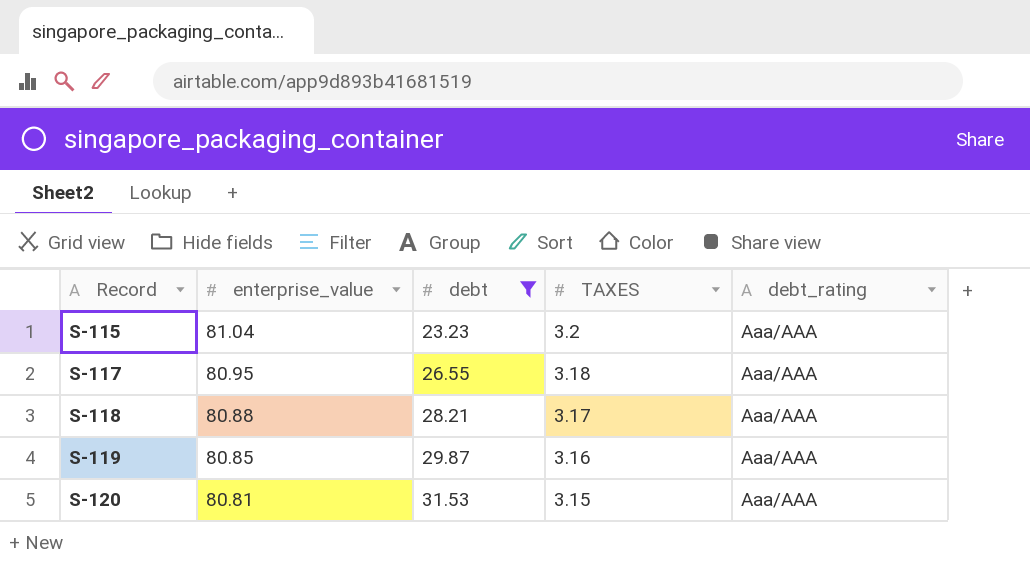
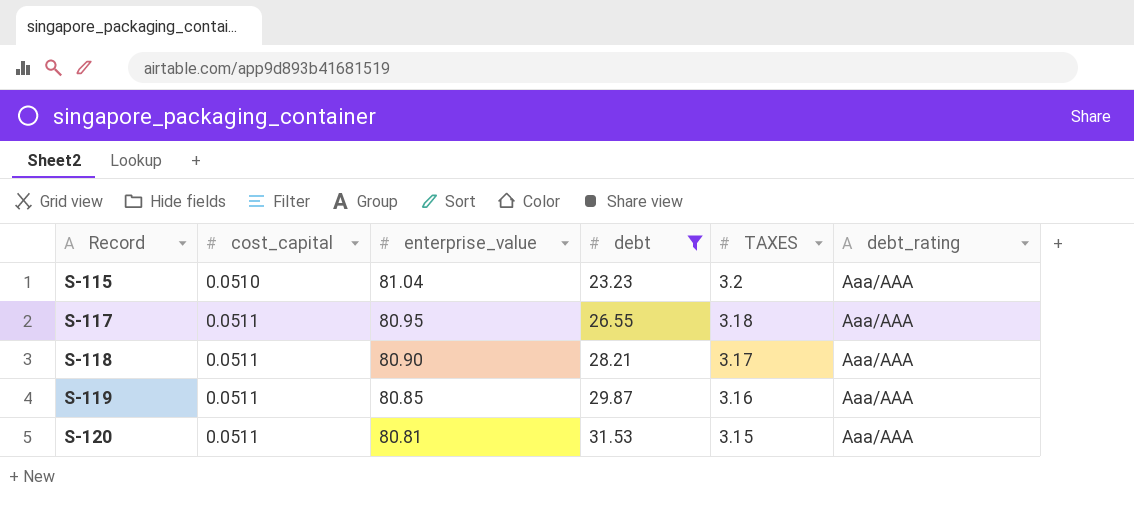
column cost_capital | position: none -> 2
S-118 | enterprise_value: 80.88 -> 80.90

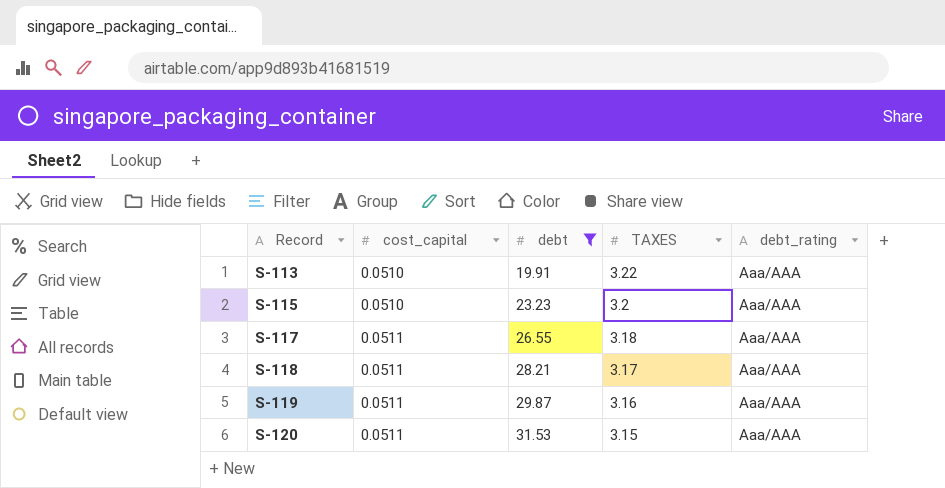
column enterprise_value | position: 3 -> none
row S-113: none -> 0.0510 | 19.91 | 3.22 | Aaa/AAA

